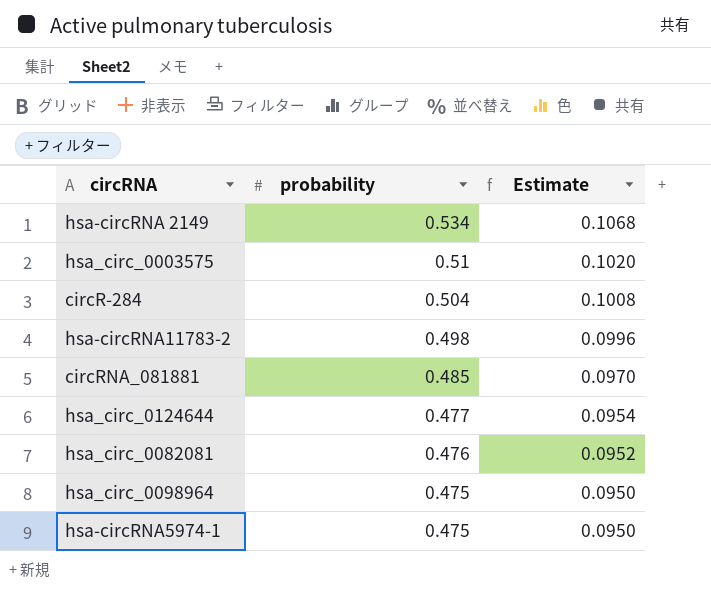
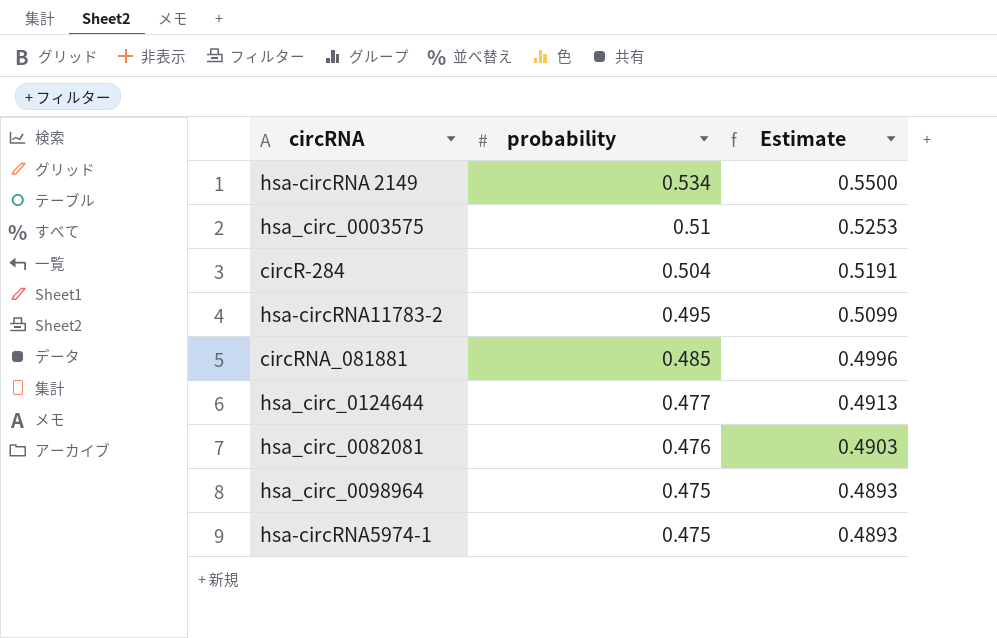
column Estimate | formula: [probability] * 0.2 -> [probability] * 1.03
hsa-circRNA11783-2 | probability: 0.498 -> 0.495

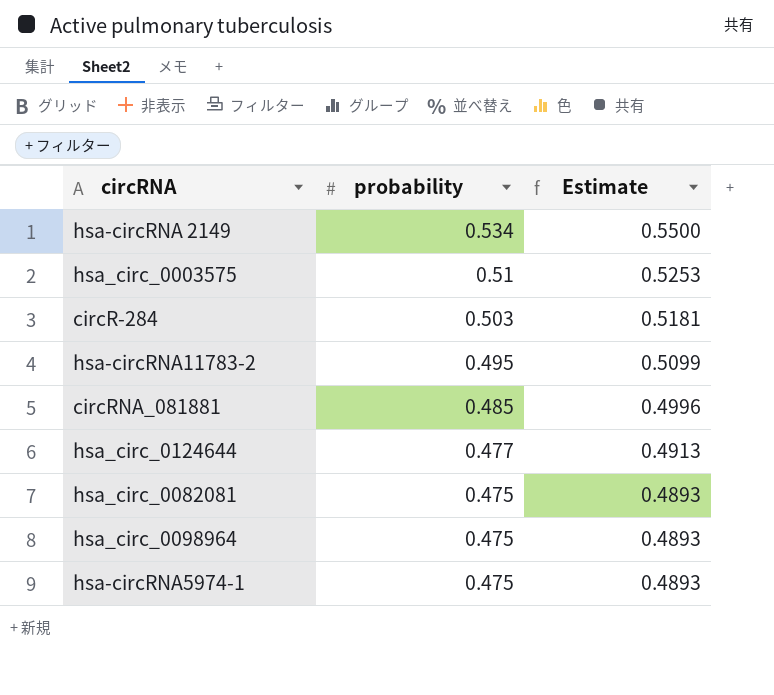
circR-284 | probability: 0.504 -> 0.503
circR-284 | Estimate: 0.5191 -> 0.5181
hsa_circ_0082081 | probability: 0.476 -> 0.475
hsa_circ_0082081 | Estimate: 0.4903 -> 0.4893

